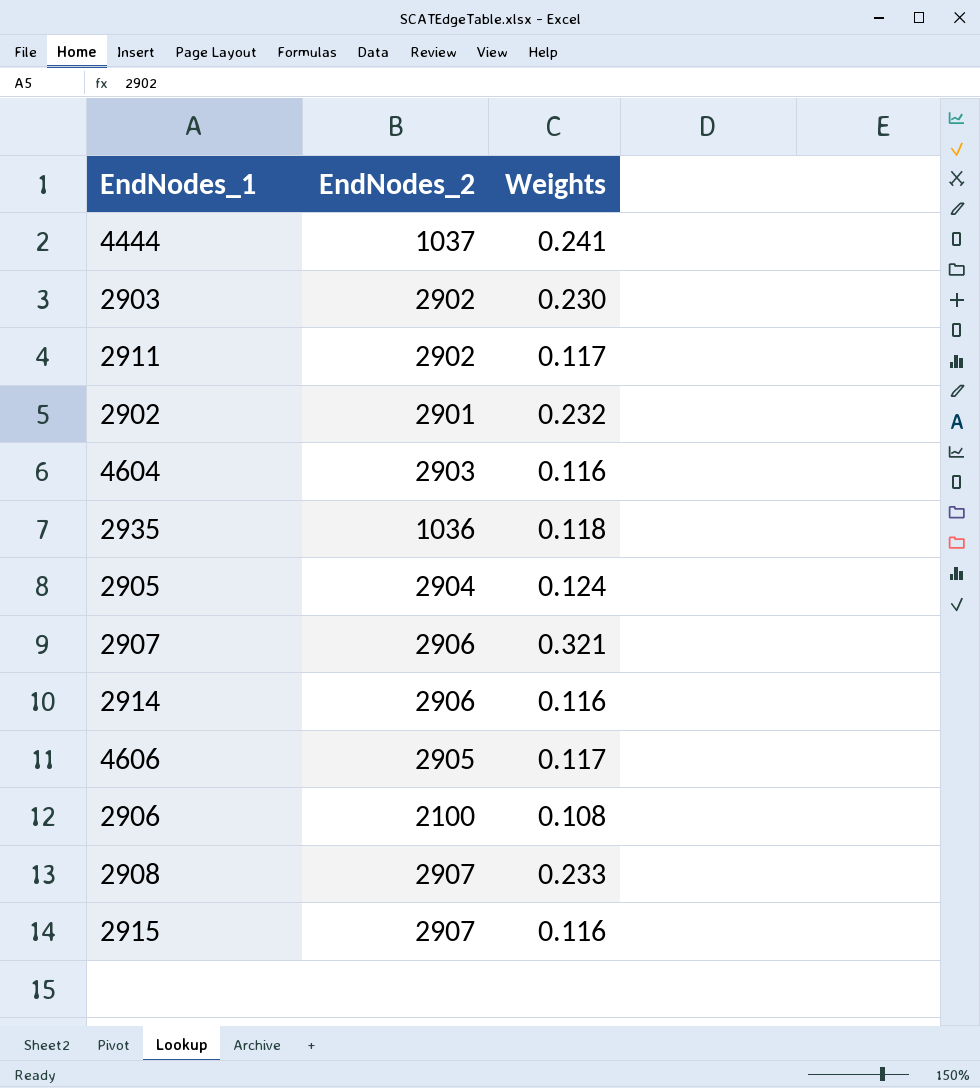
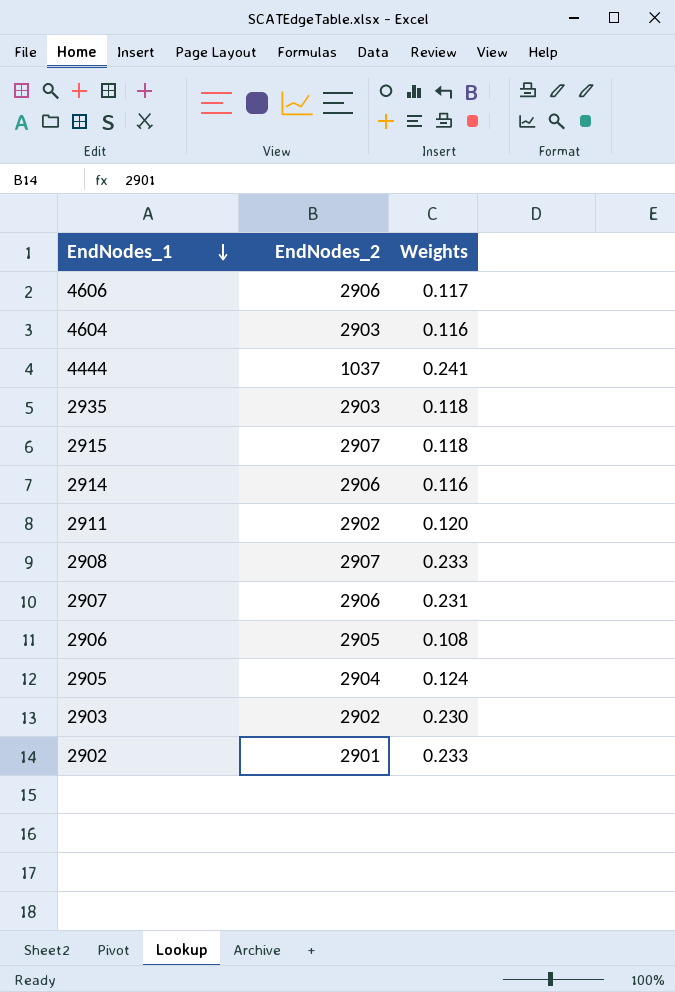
row order: none -> EndNodes_1 descending
4606 | EndNodes_2: 2905 -> 2906
2935 | EndNodes_2: 1036 -> 2903
2915 | Weights: 0.116 -> 0.118
2911 | Weights: 0.117 -> 0.120
2907 | Weights: 0.321 -> 0.231
2906 | EndNodes_2: 2100 -> 2905
2902 | Weights: 0.232 -> 0.233

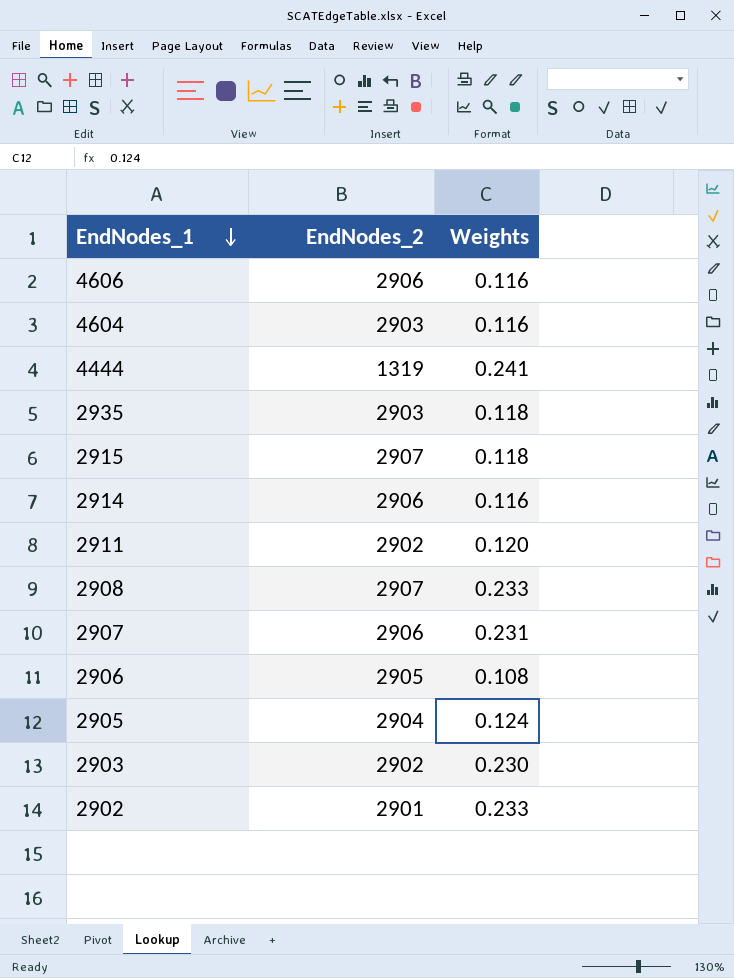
4606 | Weights: 0.117 -> 0.116
4444 | EndNodes_2: 1037 -> 1319

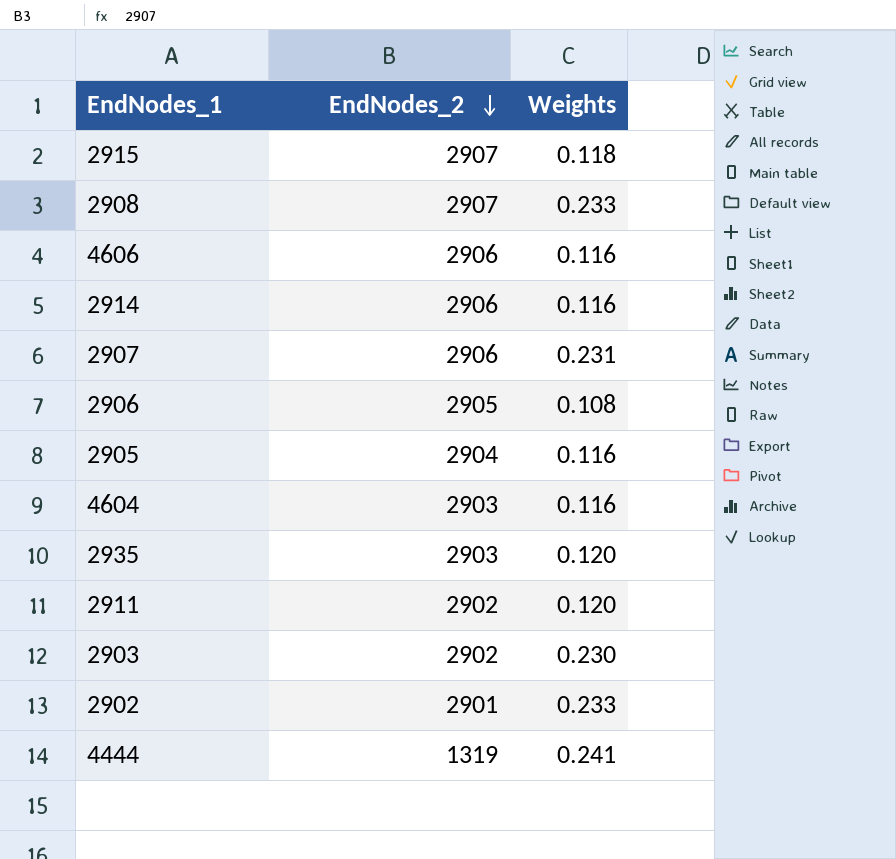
row order: EndNodes_1 descending -> EndNodes_2 descending
2905 | Weights: 0.124 -> 0.116
2935 | Weights: 0.118 -> 0.120

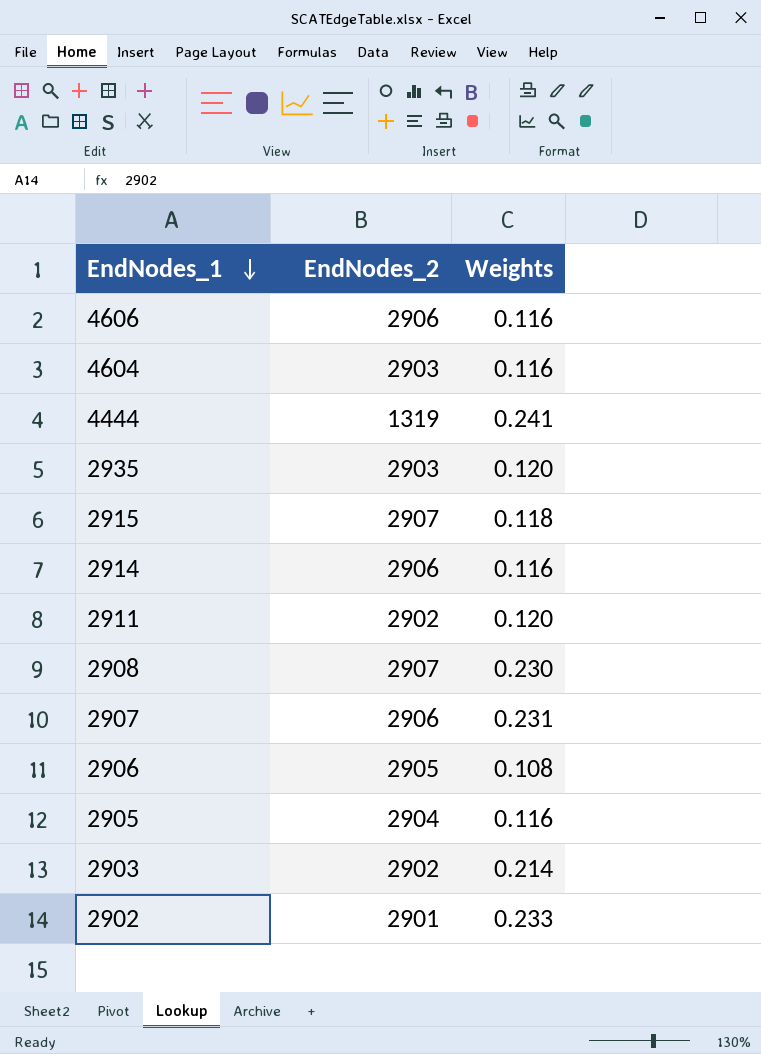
row order: EndNodes_2 descending -> EndNodes_1 descending
2908 | Weights: 0.233 -> 0.230
2903 | Weights: 0.230 -> 0.214

